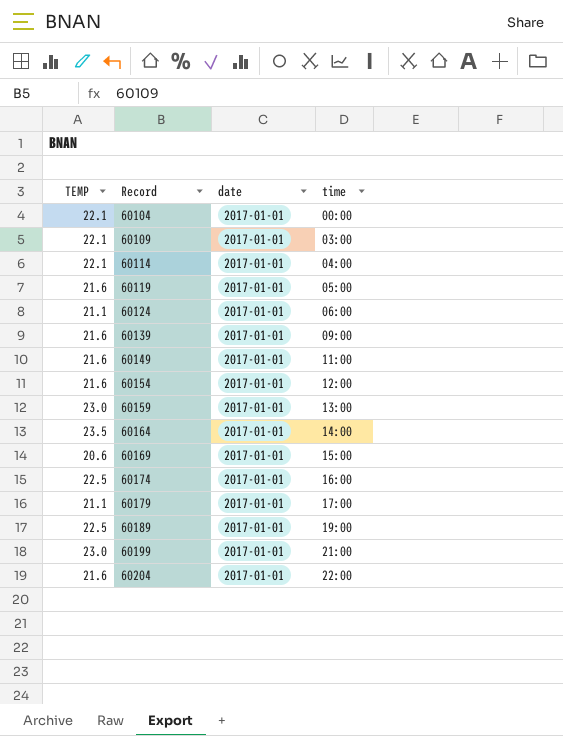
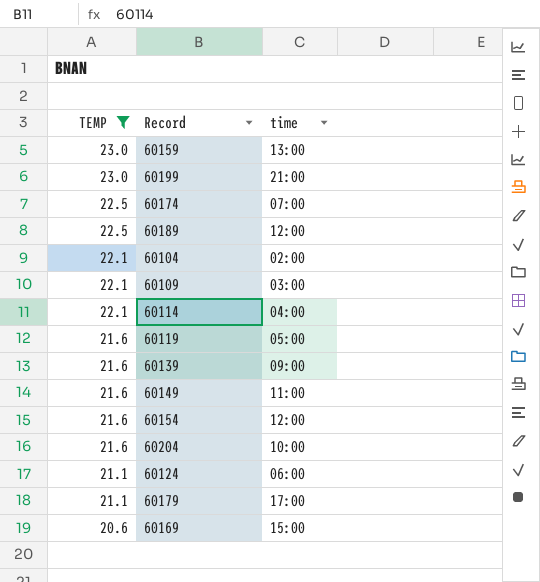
filter: none -> TEMP != 23.5
row order: Record ascending -> TEMP descending
column date | position: 3 -> none
60174 | time: 16:00 -> 07:00
60189 | time: 19:00 -> 12:00
60104 | time: 00:00 -> 02:00
60204 | time: 22:00 -> 10:00

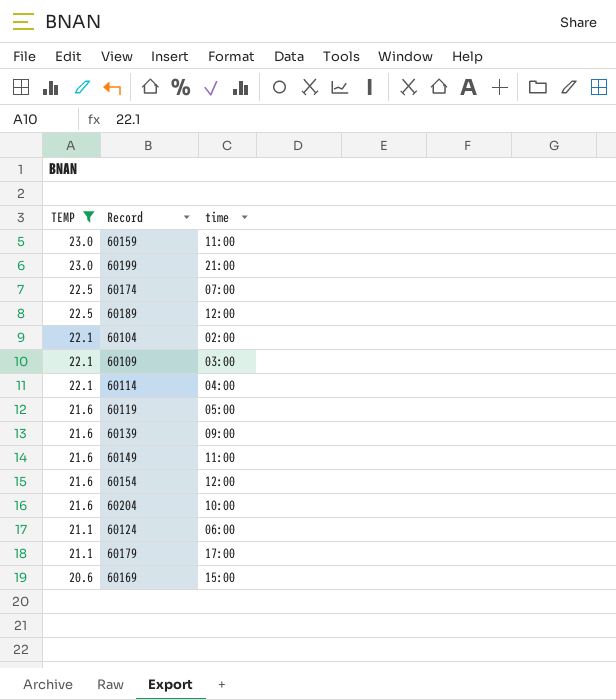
60159 | time: 13:00 -> 11:00

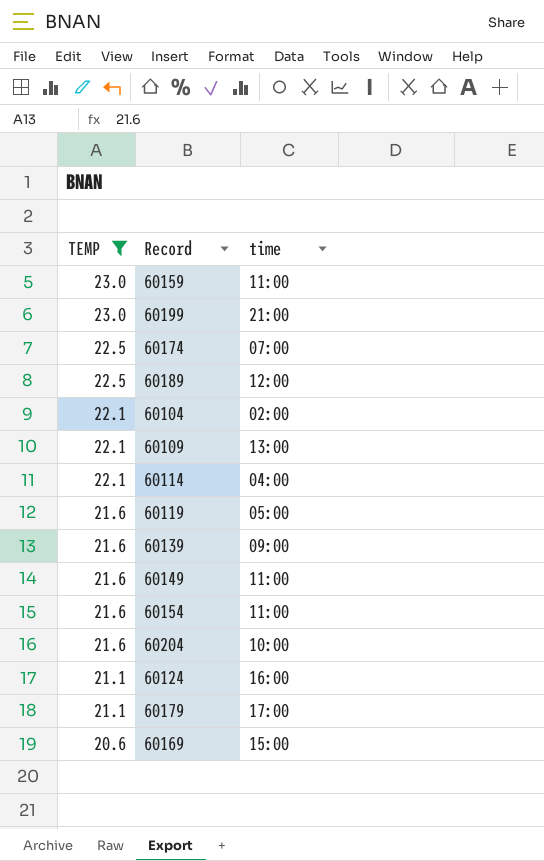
60109 | time: 03:00 -> 13:00
60154 | time: 12:00 -> 11:00
60124 | time: 06:00 -> 16:00

